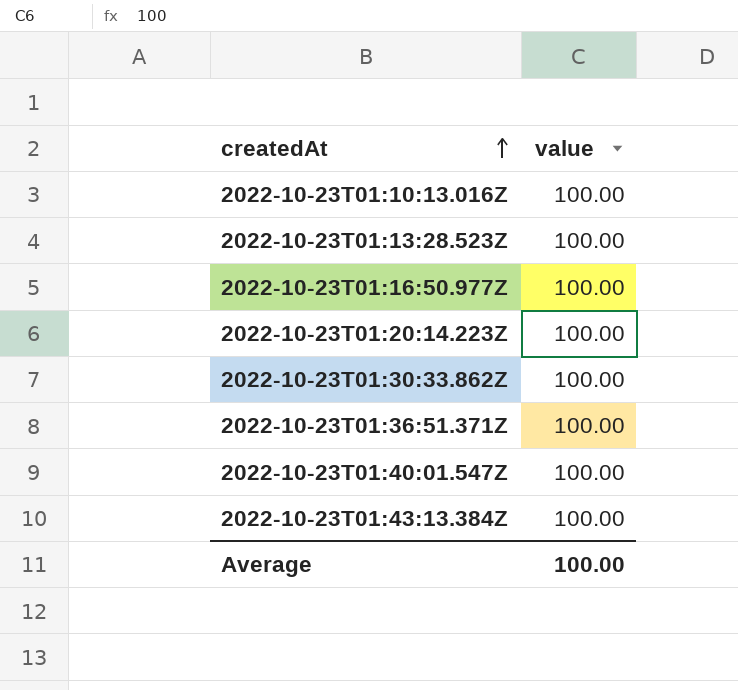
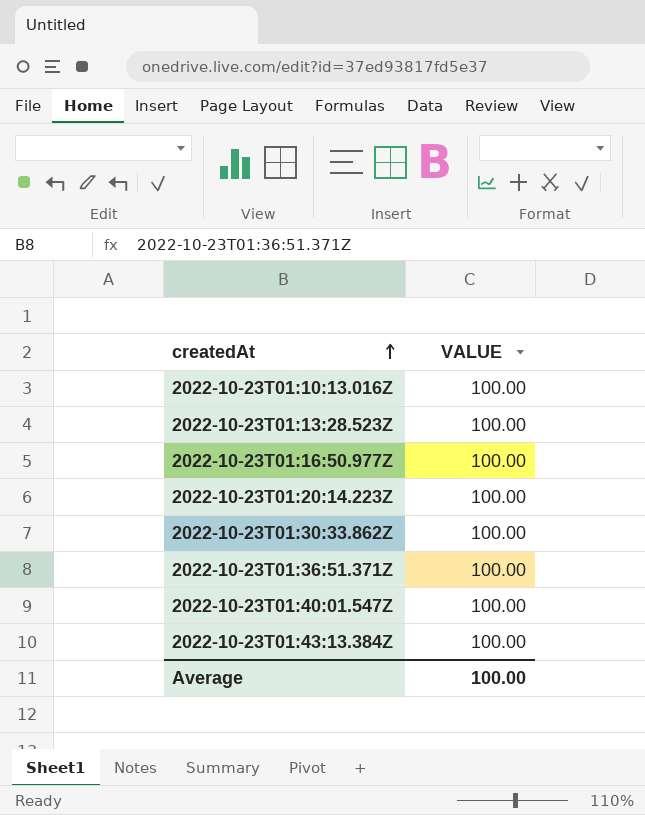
column name: value -> VALUE

